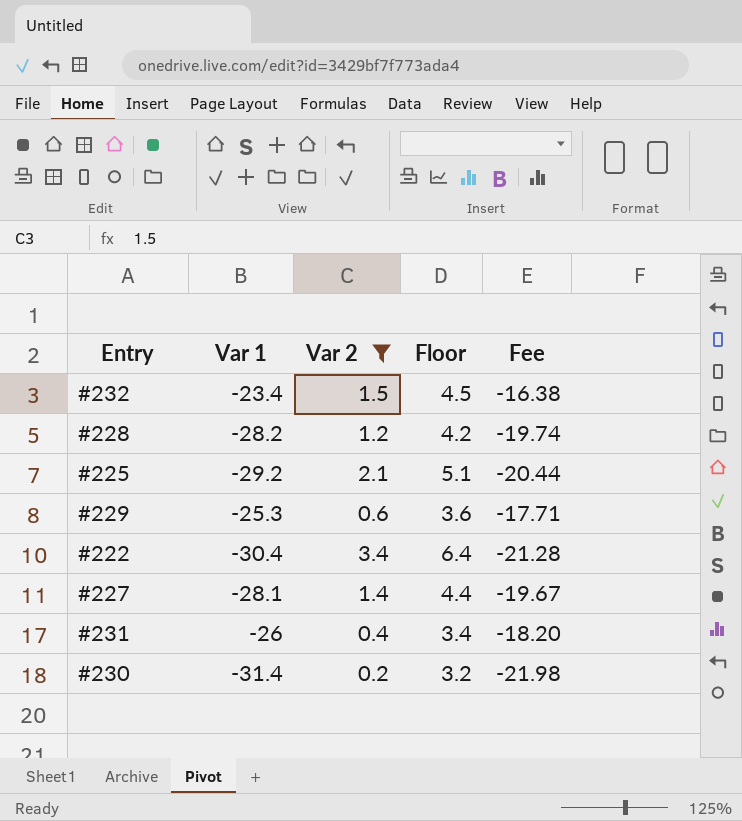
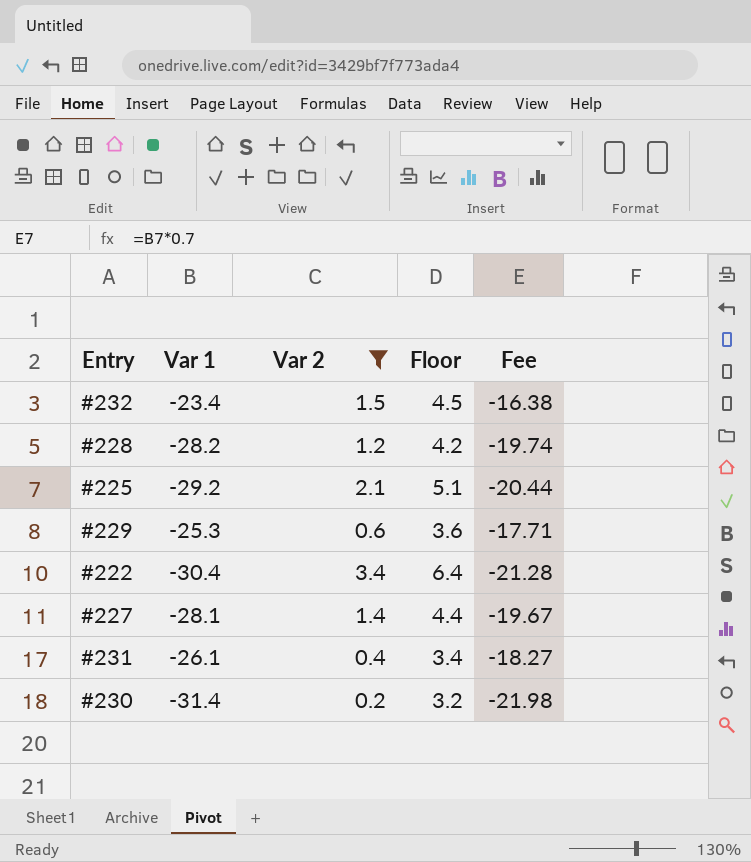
#231 | Var 1: -26 -> -26.1
#231 | Fee: -18.20 -> -18.27

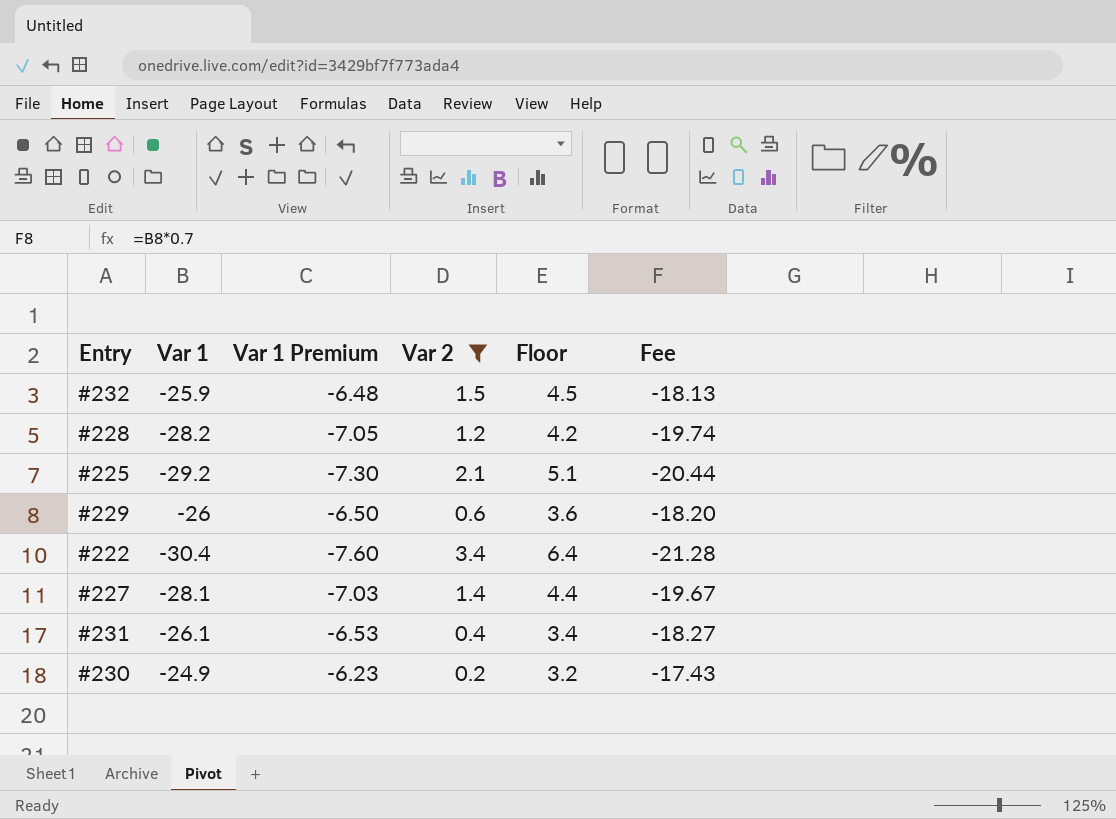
column Var 1 Premium | formula: none -> [Var 1] * 0.25
#232 | Var 1: -23.4 -> -25.9
#232 | Fee: -16.38 -> -18.13
#229 | Var 1: -25.3 -> -26
#229 | Fee: -17.71 -> -18.20
#230 | Var 1: -31.4 -> -24.9
#230 | Fee: -21.98 -> -17.43

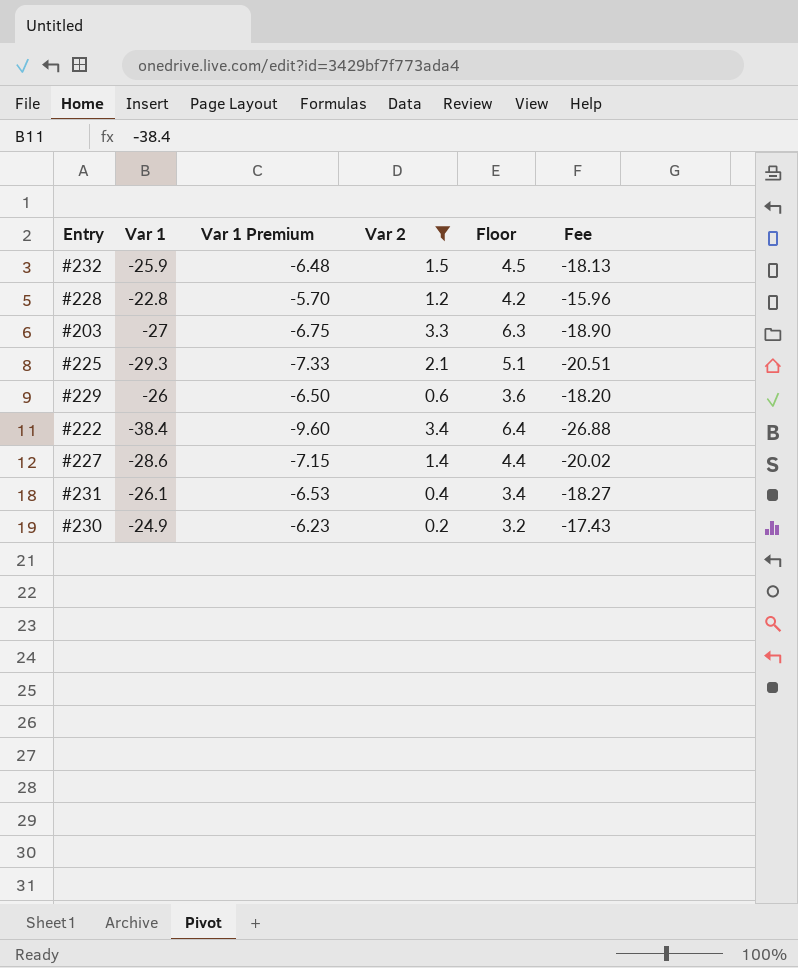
#228 | Var 1: -28.2 -> -22.8
#228 | Var 1 Premium: -7.05 -> -5.70
#228 | Fee: -19.74 -> -15.96
row #203: none -> -27 | -6.75 | 3.3 | 6.3 | -18.90
#225 | Var 1: -29.2 -> -29.3
#225 | Var 1 Premium: -7.30 -> -7.33
#225 | Fee: -20.44 -> -20.51
#222 | Var 1: -30.4 -> -38.4
#222 | Var 1 Premium: -7.60 -> -9.60
#222 | Fee: -21.28 -> -26.88
#227 | Var 1: -28.1 -> -28.6
#227 | Var 1 Premium: -7.03 -> -7.15
#227 | Fee: -19.67 -> -20.02

